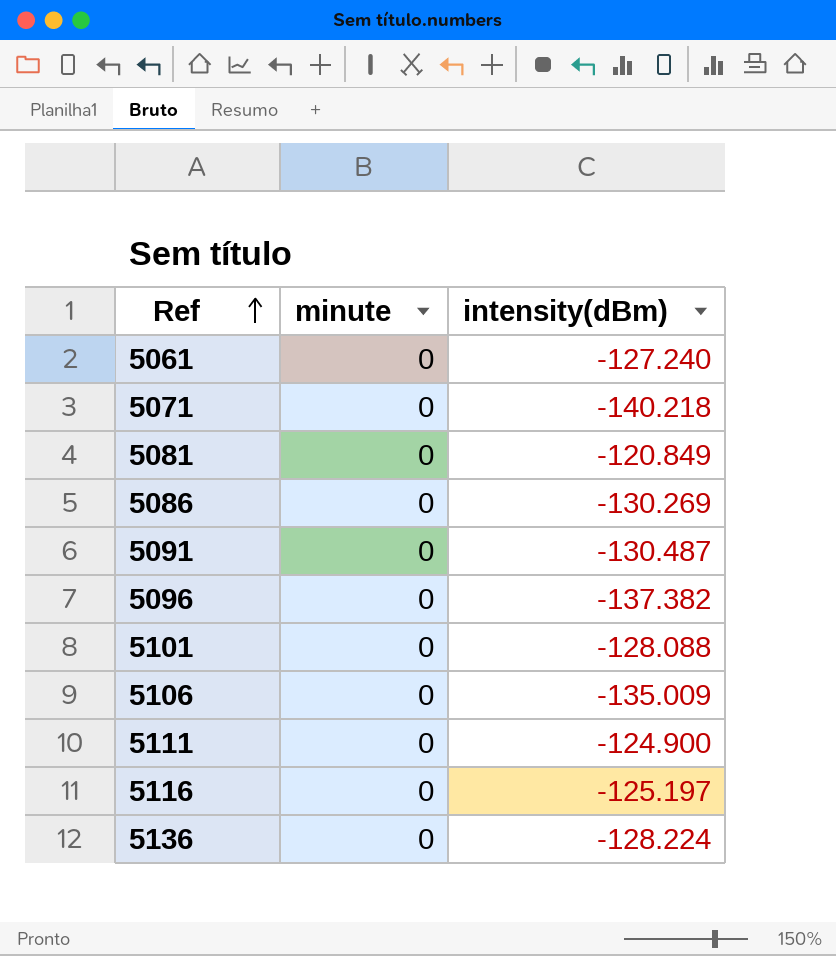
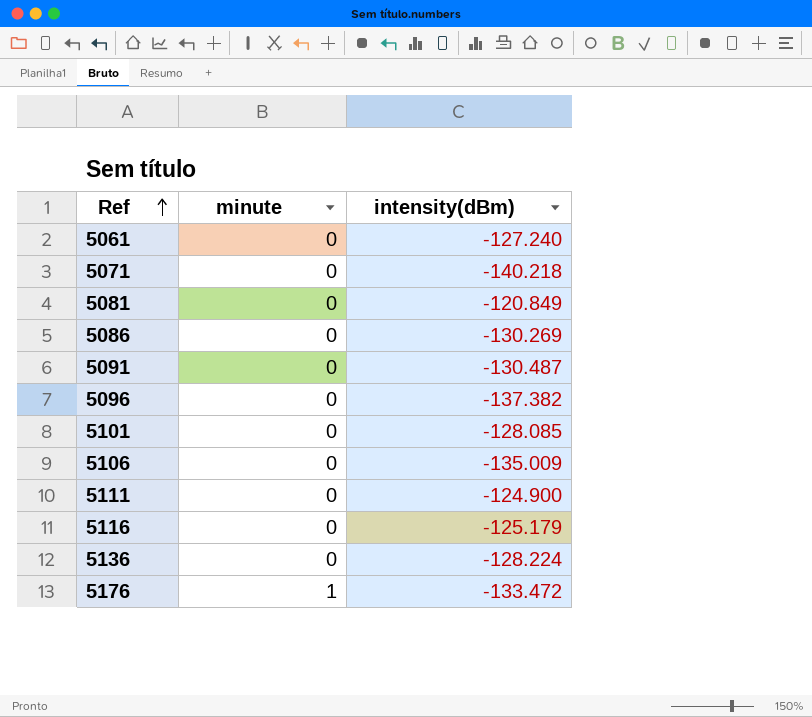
5101 | intensity(dBm): -128.088 -> -128.085
5116 | intensity(dBm): -125.197 -> -125.179
row 5176: none -> 1 | -133.472

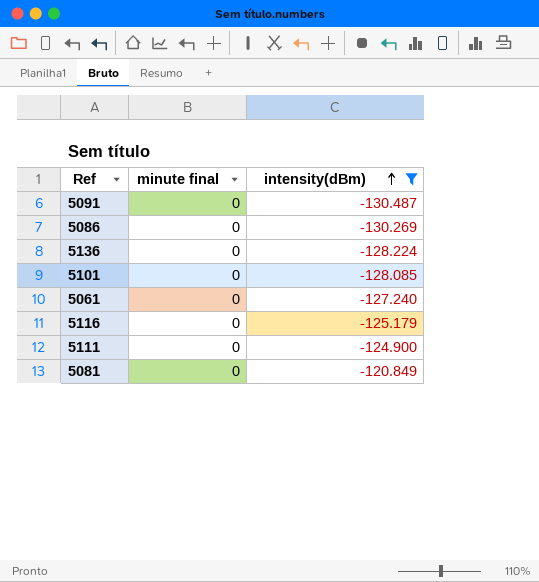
filter: none -> intensity(dBm) >= -130.487
row order: Ref ascending -> intensity(dBm) ascending
column name: minute -> minute final

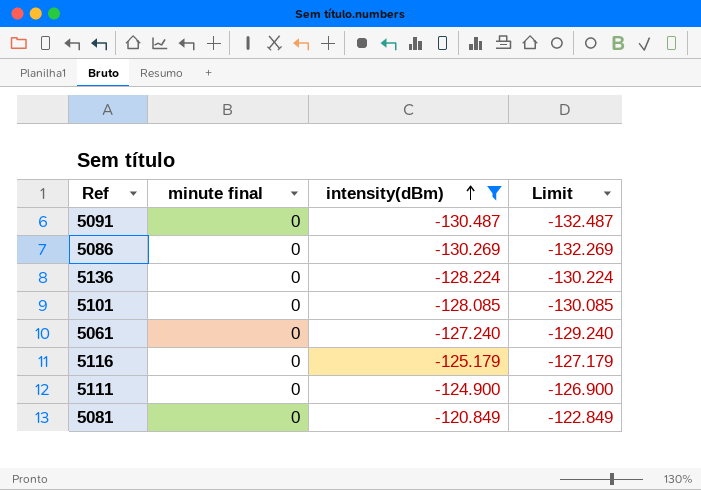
column Limit | formula: none -> [intensity(dBm)] - 2

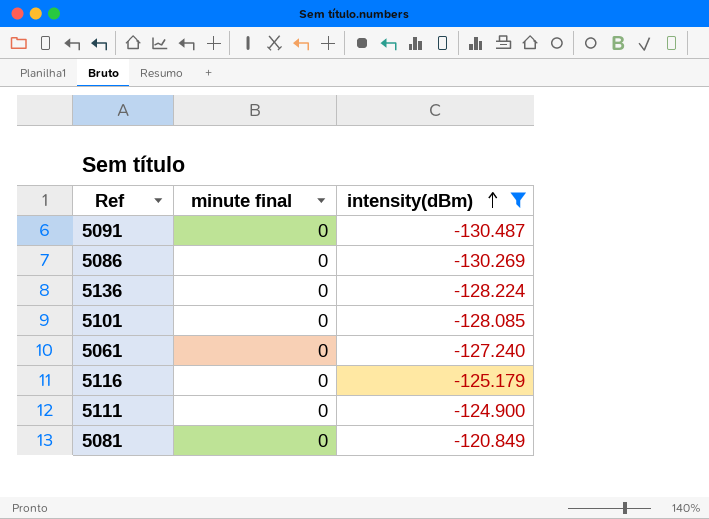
column Limit | formula: [intensity(dBm)] - 2 -> none

